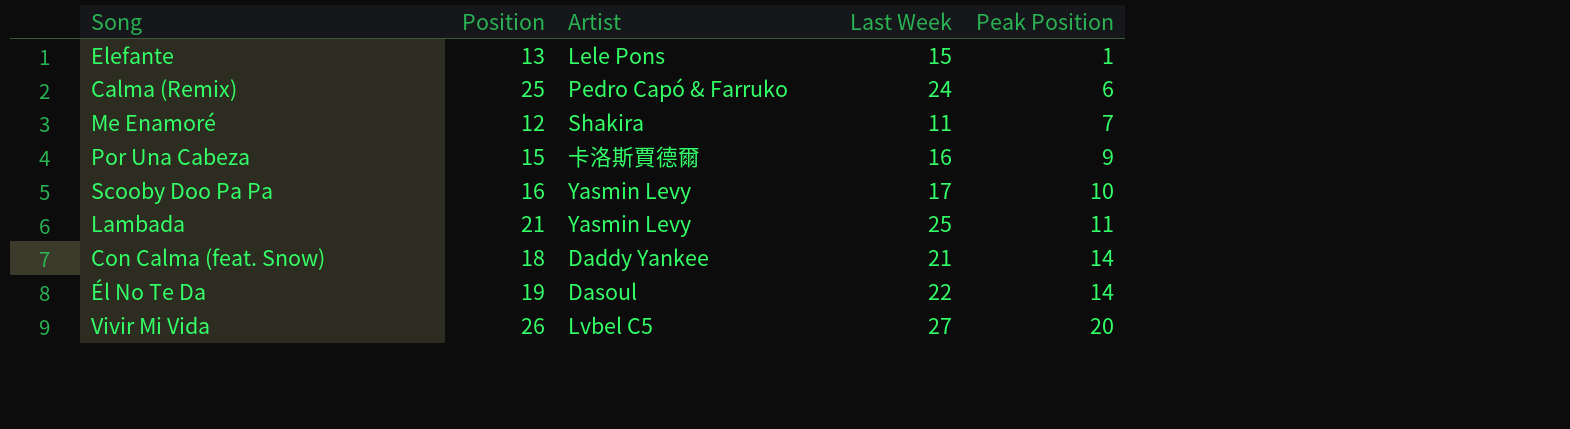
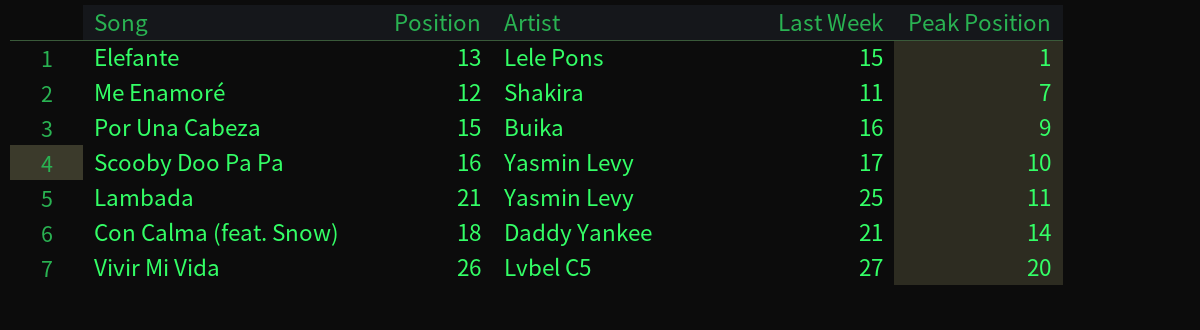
row Calma (Remix): 25 | Pedro Capó & Farruko | 24 | 6 -> none
row Él No Te Da: 19 | Dasoul | 22 | 14 -> none
Por Una Cabeza | Artist: 卡洛斯賈德爾 -> Buika

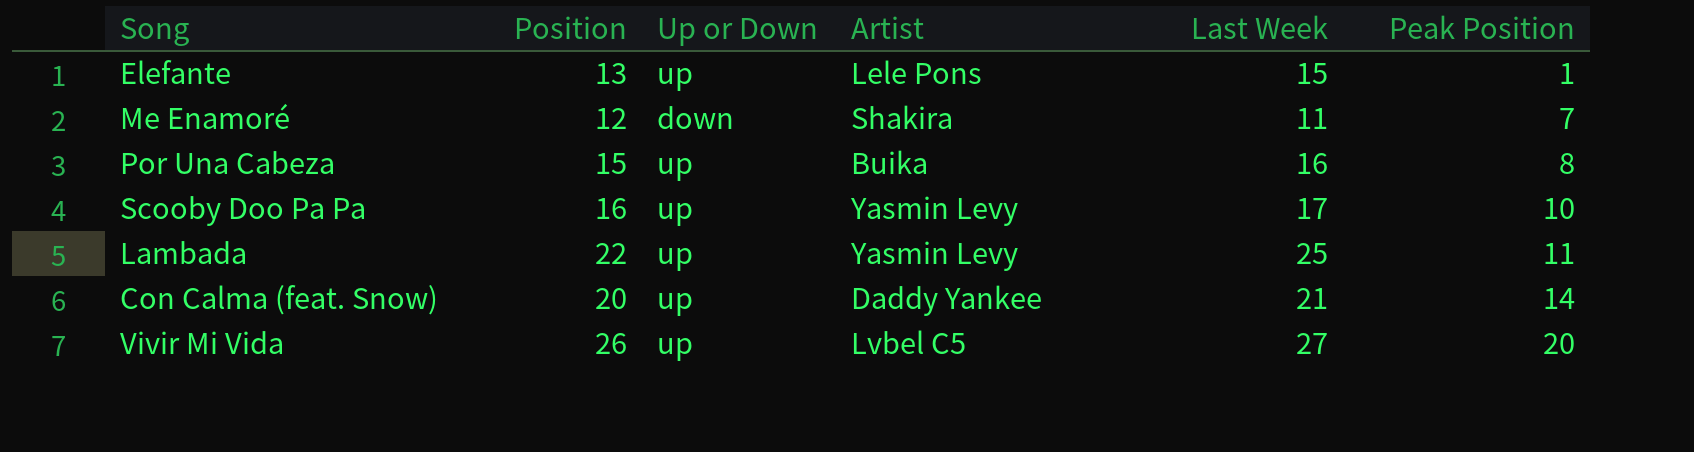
column Up or Down | position: none -> 3
Por Una Cabeza | Peak Position: 9 -> 8
Lambada | Position: 21 -> 22
Con Calma (feat. Snow) | Position: 18 -> 20

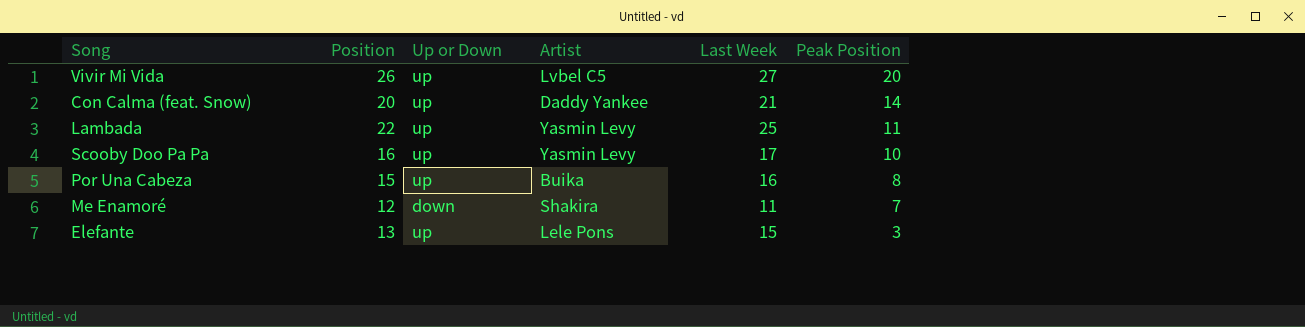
row order: Peak Position ascending -> Peak Position descending
Elefante | Peak Position: 1 -> 3

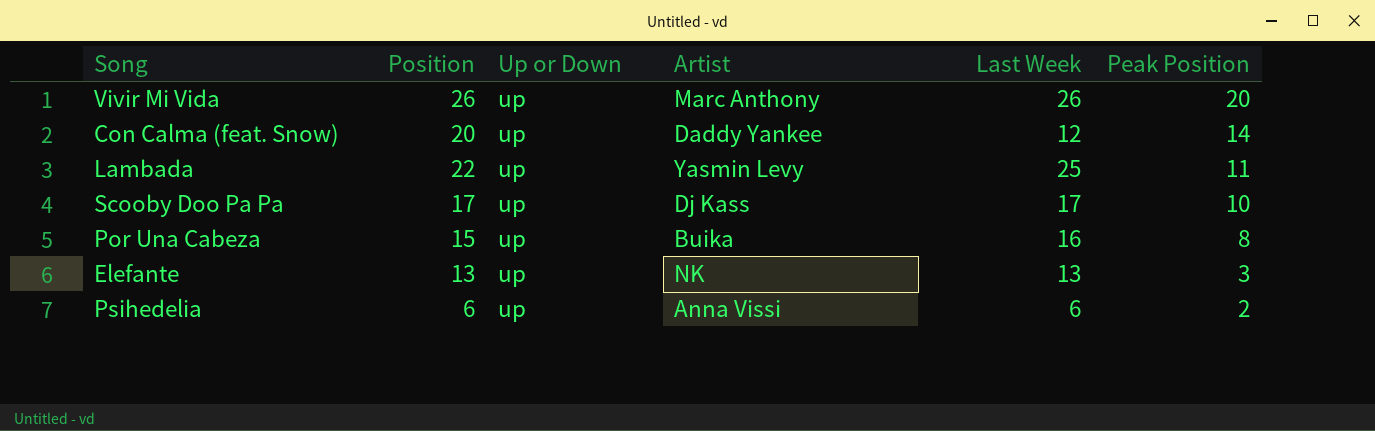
row Me Enamoré: 12 | down | Shakira | 11 | 7 -> none
Vivir Mi Vida | Artist: Lvbel C5 -> Marc Anthony
Vivir Mi Vida | Last Week: 27 -> 26
Con Calma (feat. Snow) | Last Week: 21 -> 12
Scooby Doo Pa Pa | Position: 16 -> 17
Scooby Doo Pa Pa | Artist: Yasmin Levy -> Dj Kass
Elefante | Artist: Lele Pons -> NK
Elefante | Last Week: 15 -> 13
row Psihedelia: none -> 6 | up | Anna Vissi | 6 | 2

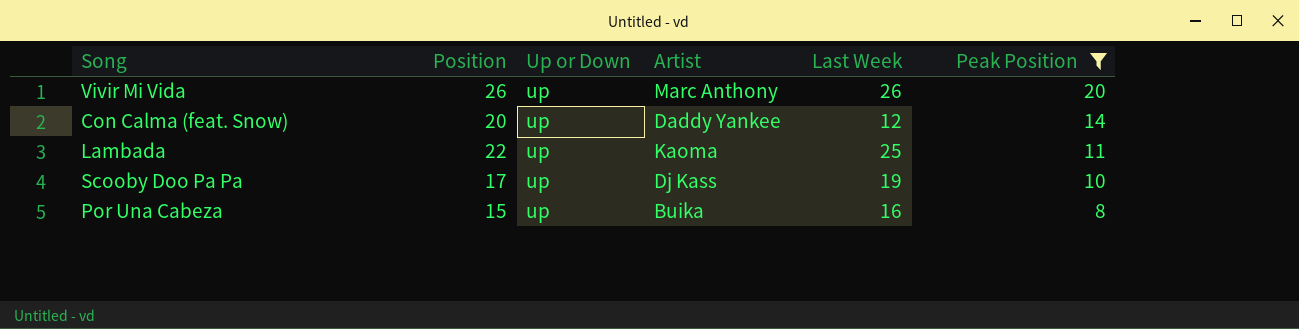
filter: none -> Peak Position >= 8
Lambada | Artist: Yasmin Levy -> Kaoma
Scooby Doo Pa Pa | Last Week: 17 -> 19

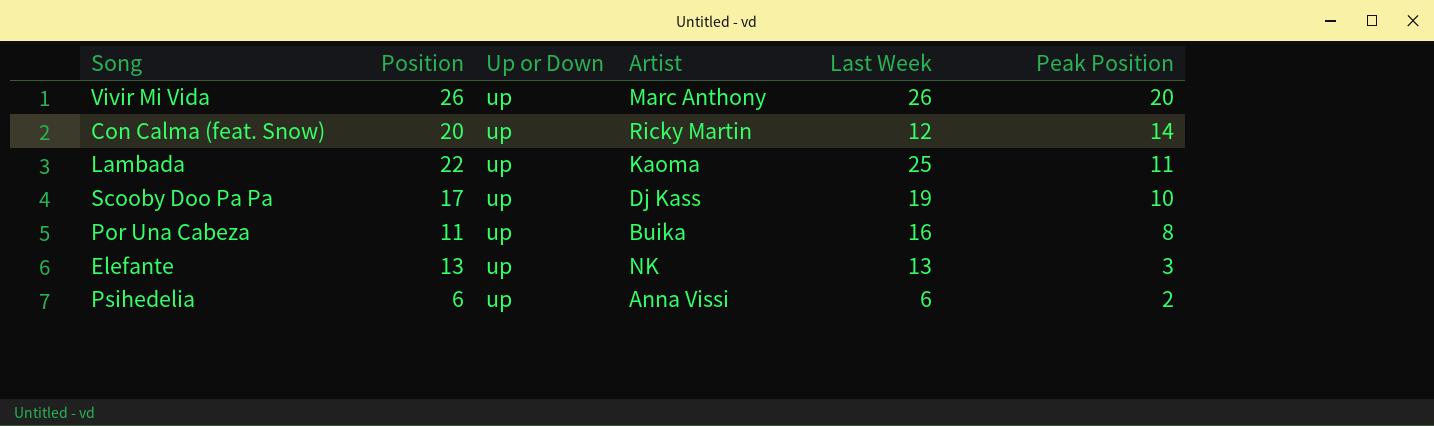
filter: Peak Position >= 8 -> none
Con Calma (feat. Snow) | Artist: Daddy Yankee -> Ricky Martin
Por Una Cabeza | Position: 15 -> 11

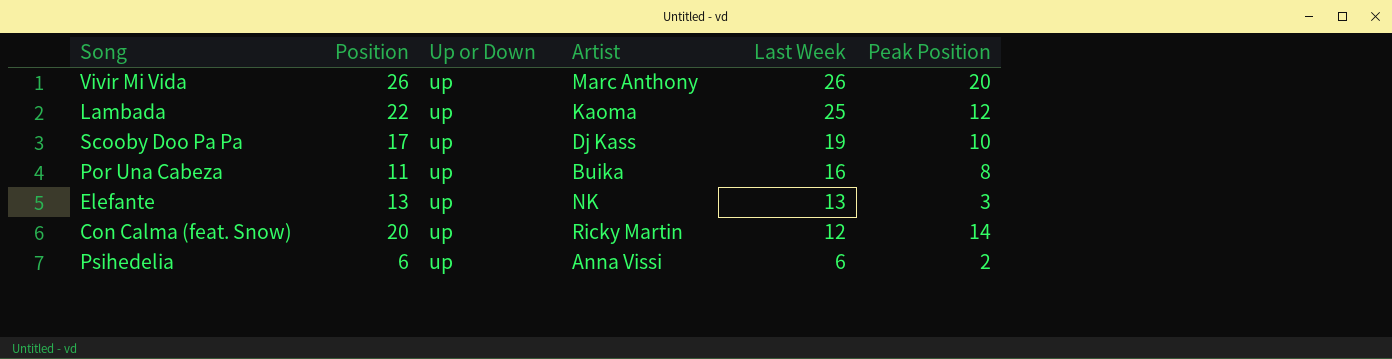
row order: Peak Position descending -> Last Week descending
Lambada | Peak Position: 11 -> 12

